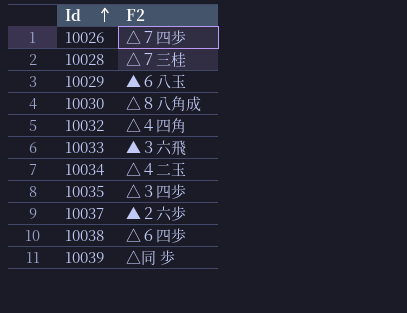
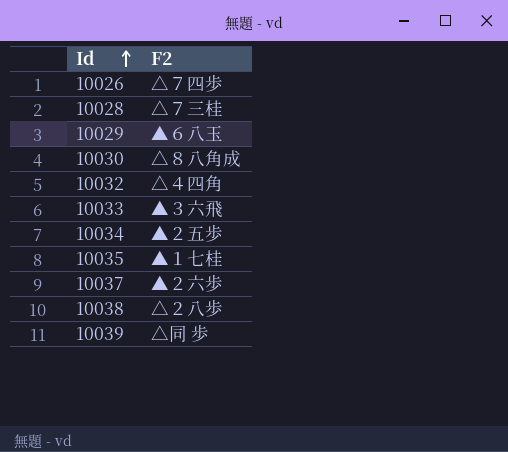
10034 | F2: △４二玉 -> ▲２五歩
10035 | F2: △３四歩 -> ▲１七桂
10038 | F2: △６四歩 -> △２八歩

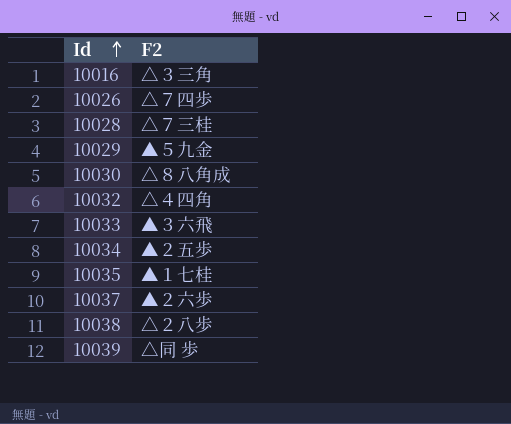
row 10016: none -> △３三角
10029 | F2: ▲６八玉 -> ▲５九金

